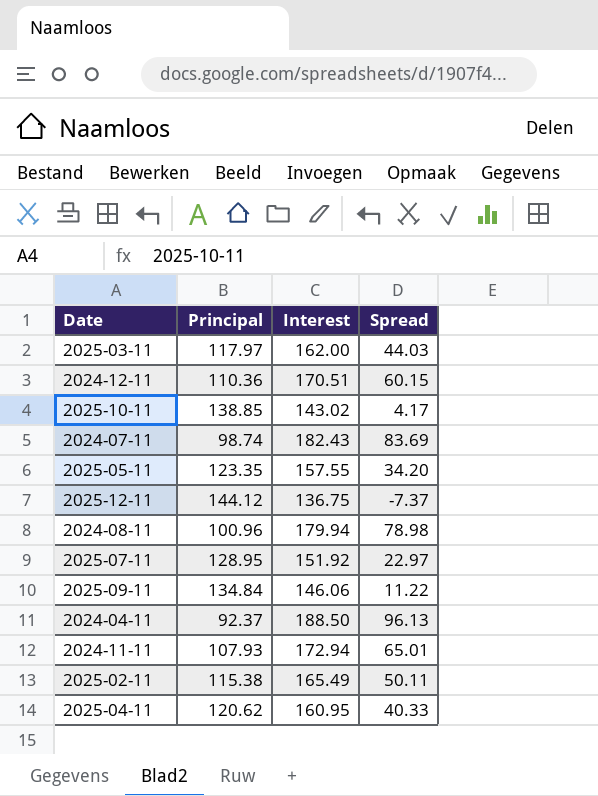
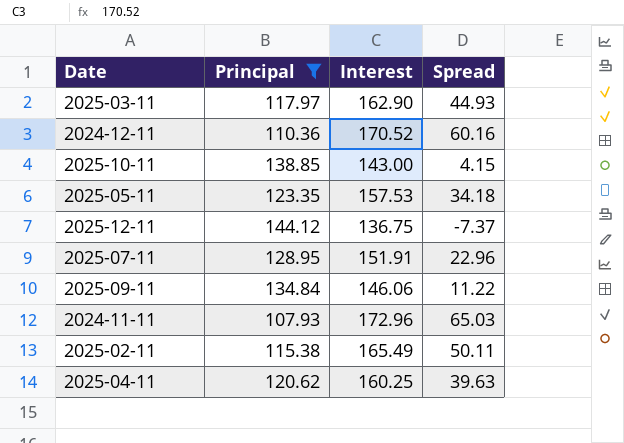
filter: none -> Principal >= 107.93
2025-03-11 | Interest: 162.00 -> 162.90
2025-03-11 | Spread: 44.03 -> 44.93
2024-12-11 | Interest: 170.51 -> 170.52
2024-12-11 | Spread: 60.15 -> 60.16
2025-10-11 | Interest: 143.02 -> 143.00
2025-10-11 | Spread: 4.17 -> 4.15
2025-05-11 | Interest: 157.55 -> 157.53
2025-05-11 | Spread: 34.20 -> 34.18
2025-07-11 | Interest: 151.92 -> 151.91
2025-07-11 | Spread: 22.97 -> 22.96
2024-11-11 | Interest: 172.94 -> 172.96
2024-11-11 | Spread: 65.01 -> 65.03
2025-04-11 | Interest: 160.95 -> 160.25
2025-04-11 | Spread: 40.33 -> 39.63

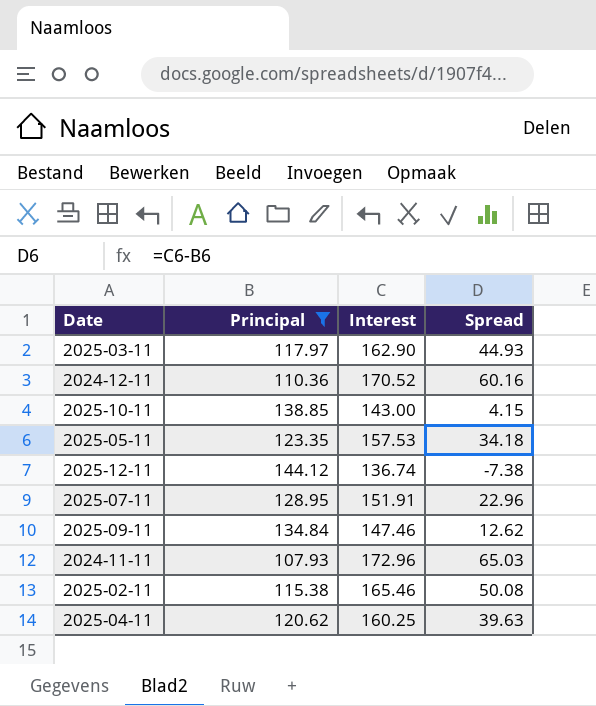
2025-12-11 | Interest: 136.75 -> 136.74
2025-12-11 | Spread: -7.37 -> -7.38
2025-09-11 | Interest: 146.06 -> 147.46
2025-09-11 | Spread: 11.22 -> 12.62
2025-02-11 | Interest: 165.49 -> 165.46
2025-02-11 | Spread: 50.11 -> 50.08

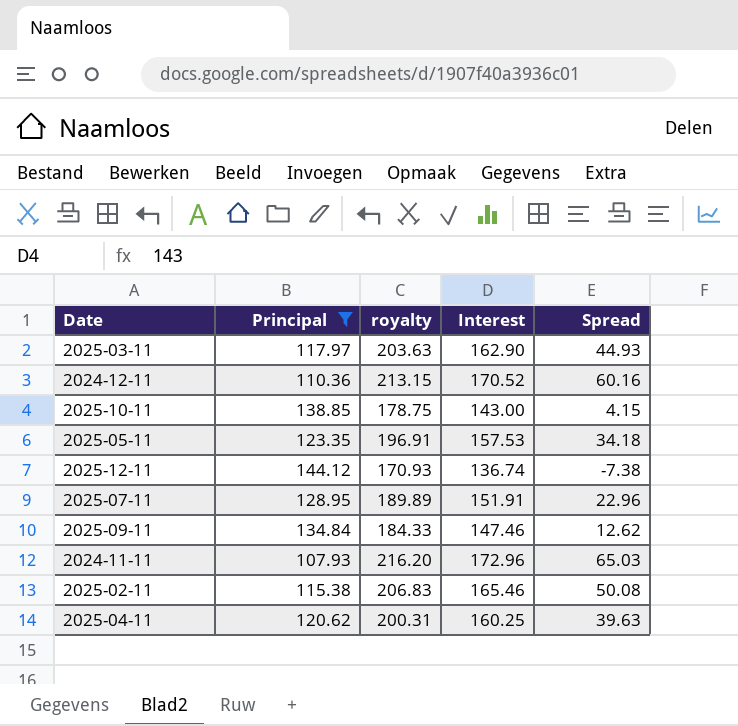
column royalty | formula: none -> [Interest] * 1.25

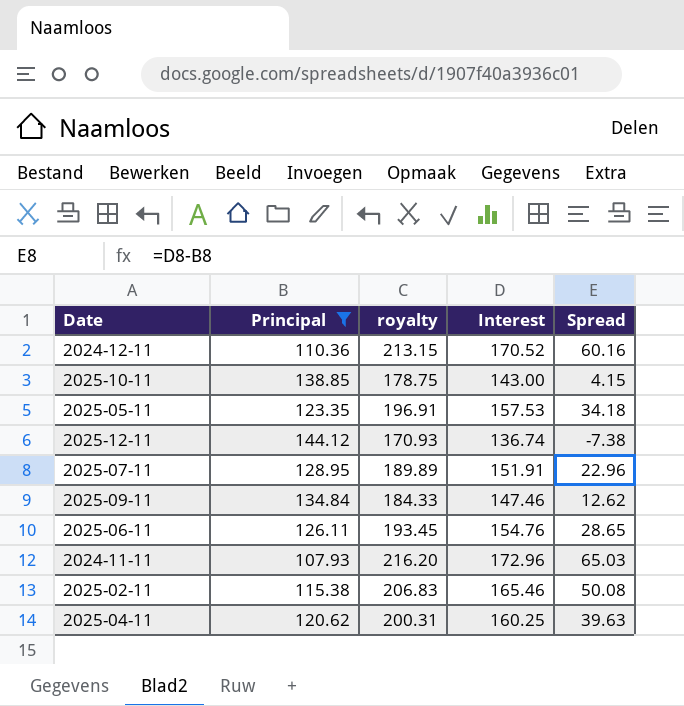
row 2025-03-11: 117.97 | 203.63 | 162.90 | 44.93 -> none
row 2025-06-11: none -> 126.11 | 193.45 | 154.76 | 28.65

